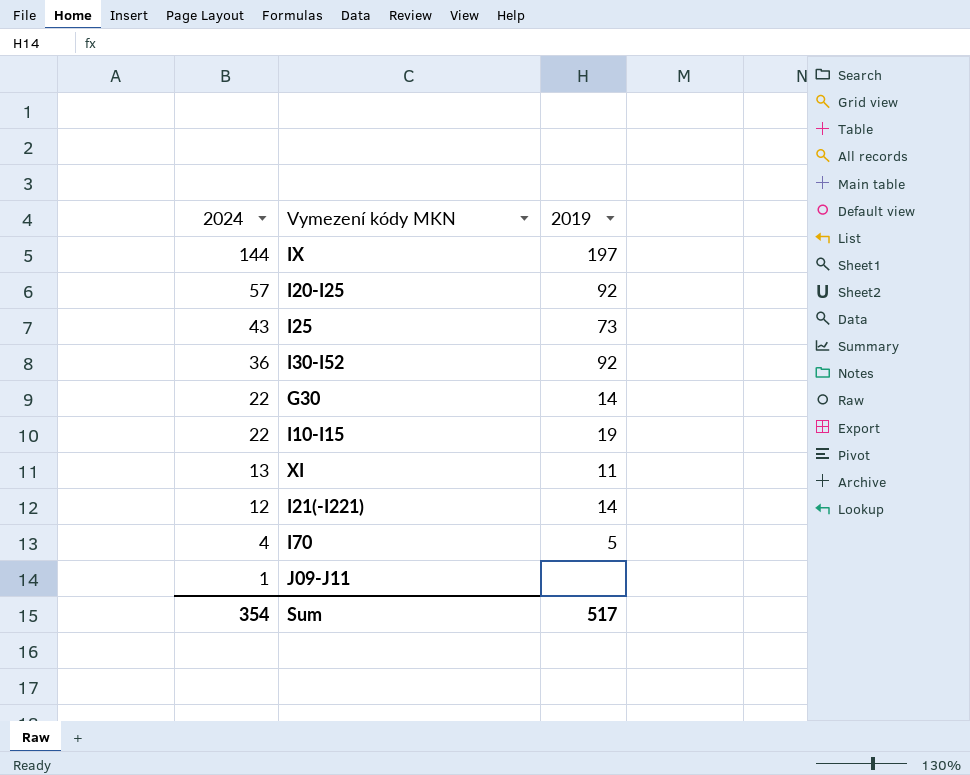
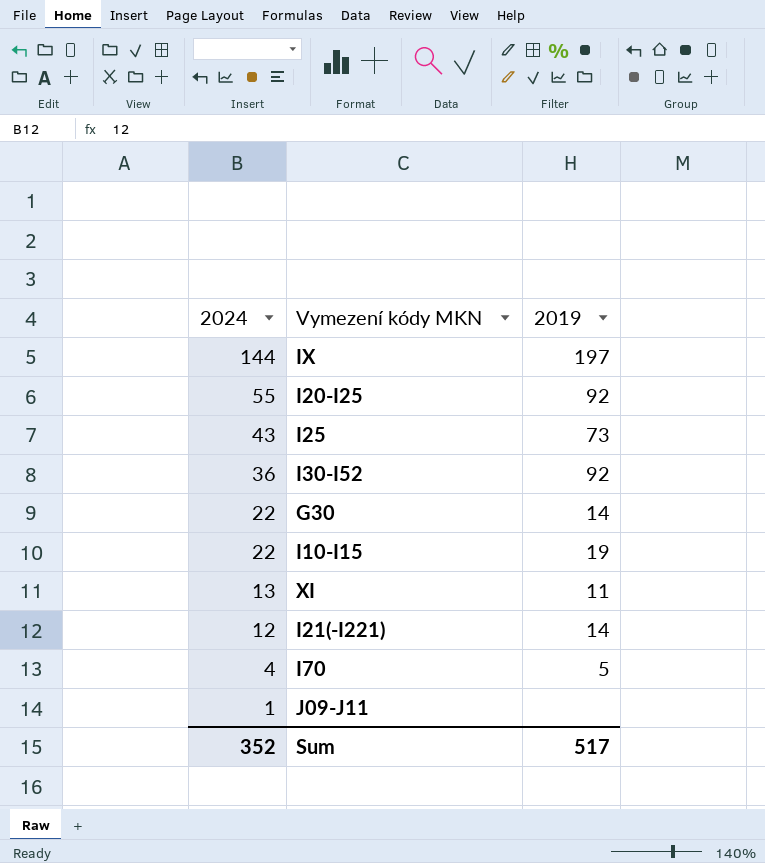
I20-I25 | 2024: 57 -> 55
Sum | 2024: 354 -> 352

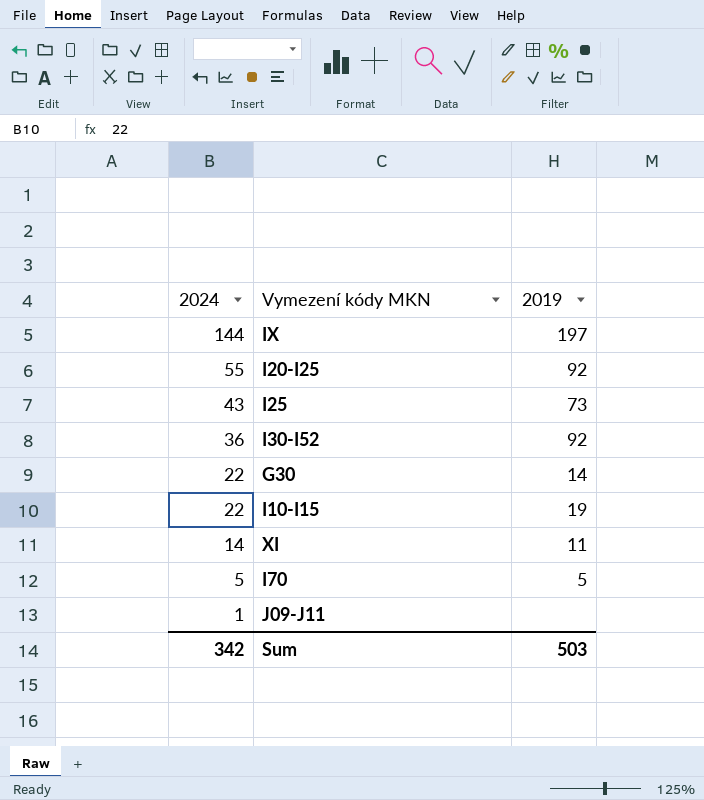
row I21(-I221): 12 | 14 -> none
XI | 2024: 13 -> 14
I70 | 2024: 4 -> 5
Sum | 2024: 352 -> 342
Sum | 2019: 517 -> 503

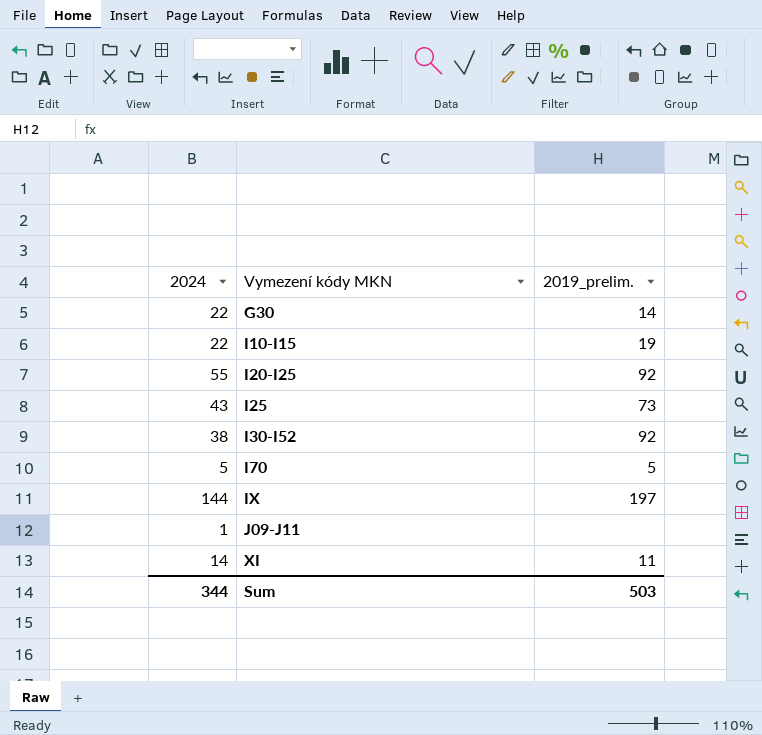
row order: 2024 descending -> Vymezení kódy MKN ascending
column name: 2019 -> 2019_prelim.
I30-I52 | 2024: 36 -> 38
Sum | 2024: 342 -> 344

